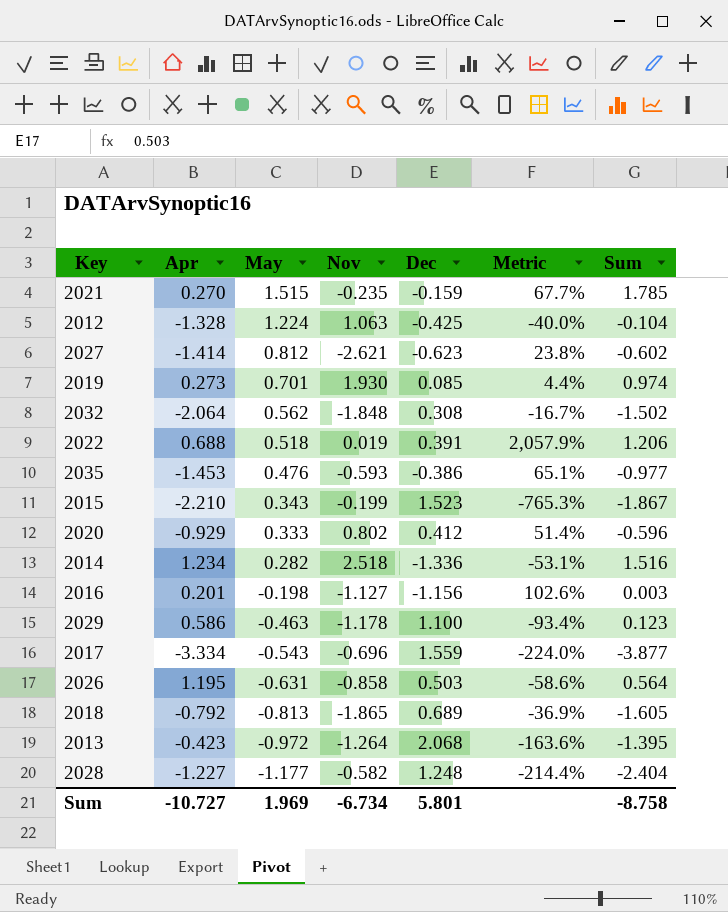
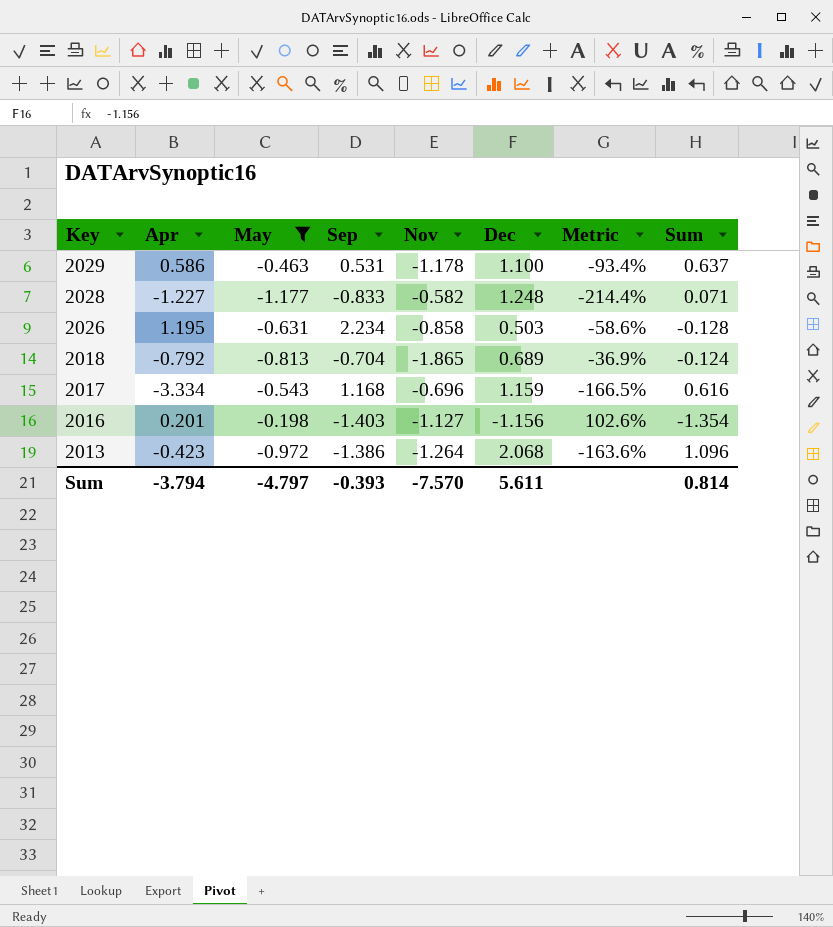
filter: none -> May <= -0.198
row order: May descending -> Key descending
column Sep | position: none -> 4
column Sum | formula: [Apr] + [May] -> [May] + [Dec]
2017 | Dec: 1.559 -> 1.159
2017 | Metric: -224.0% -> -166.5%
Sum | Apr: -10.727 -> -3.794
Sum | May: 1.969 -> -4.797
Sum | Nov: -6.734 -> -7.570
Sum | Dec: 5.801 -> 5.611
Sum | Sum: -8.758 -> 0.814

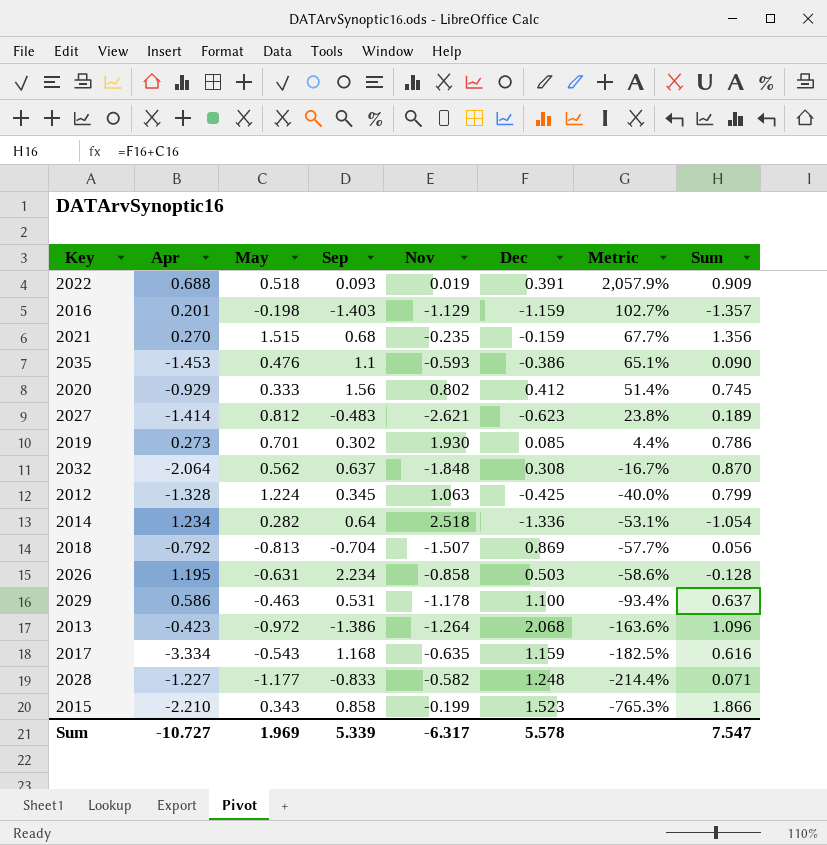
filter: May <= -0.198 -> none
row order: Key descending -> Metric descending
2016 | Nov: -1.127 -> -1.129
2016 | Dec: -1.156 -> -1.159
2016 | Metric: 102.6% -> 102.7%
2016 | Sum: -1.354 -> -1.357
2018 | Nov: -1.865 -> -1.507
2018 | Dec: 0.689 -> 0.869
2018 | Metric: -36.9% -> -57.7%
2018 | Sum: -0.124 -> 0.056
2017 | Nov: -0.696 -> -0.635
2017 | Metric: -166.5% -> -182.5%
Sum | Apr: -3.794 -> -10.727
Sum | May: -4.797 -> 1.969
Sum | Sep: -0.393 -> 5.339
Sum | Nov: -7.570 -> -6.317
Sum | Dec: 5.611 -> 5.578
Sum | Sum: 0.814 -> 7.547

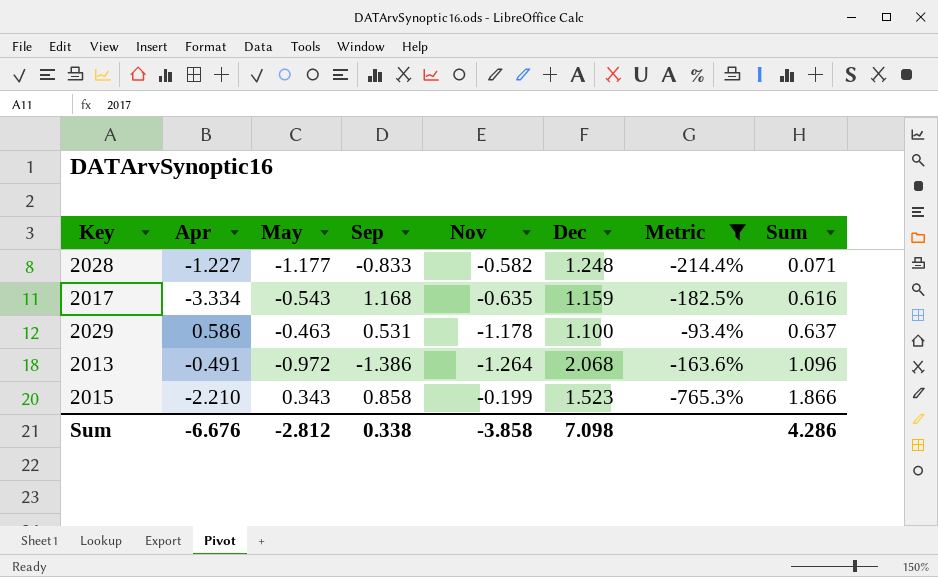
filter: none -> Metric <= -93.4%
row order: Metric descending -> Sum ascending
2013 | Apr: -0.423 -> -0.491
Sum | Apr: -10.727 -> -6.676
Sum | May: 1.969 -> -2.812
Sum | Sep: 5.339 -> 0.338
Sum | Nov: -6.317 -> -3.858
Sum | Dec: 5.578 -> 7.098
Sum | Sum: 7.547 -> 4.286

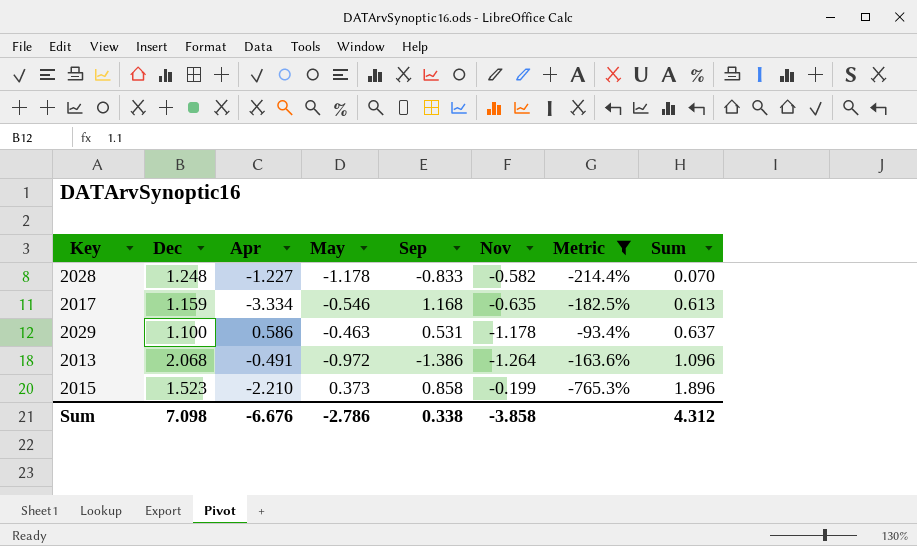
column Dec | position: 6 -> 2
2028 | May: -1.177 -> -1.178
2028 | Sum: 0.071 -> 0.070
2017 | May: -0.543 -> -0.546
2017 | Sum: 0.616 -> 0.613
2015 | May: 0.343 -> 0.373
2015 | Sum: 1.866 -> 1.896
Sum | May: -2.812 -> -2.786
Sum | Sum: 4.286 -> 4.312

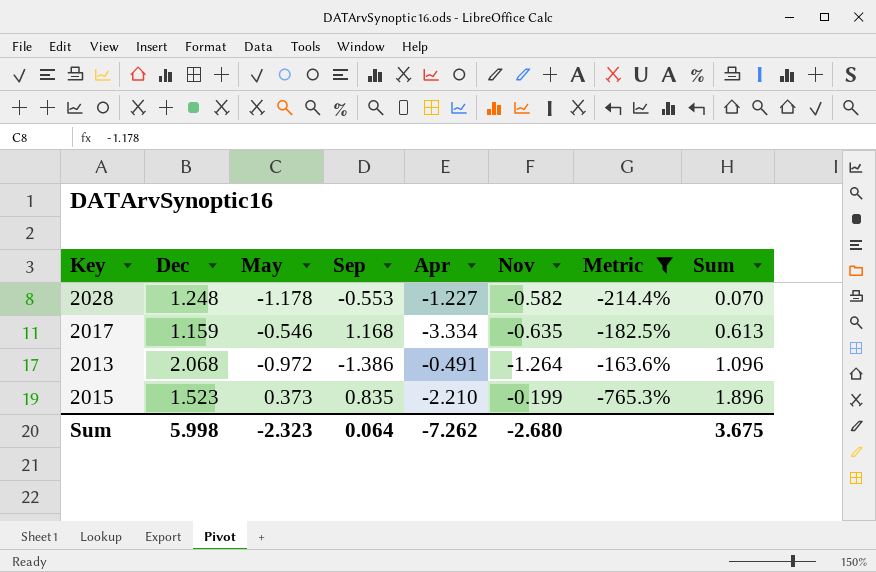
column Apr | position: 3 -> 5
row 2029: 1.100 | 0.586 | -0.463 | 0.531 | -1.178 | -93.4% | 0.637 -> none
2028 | Sep: -0.833 -> -0.553
2015 | Sep: 0.858 -> 0.835
Sum | Dec: 7.098 -> 5.998
Sum | May: -2.786 -> -2.323
Sum | Sep: 0.338 -> 0.064
Sum | Apr: -6.676 -> -7.262
Sum | Nov: -3.858 -> -2.680
Sum | Sum: 4.312 -> 3.675

